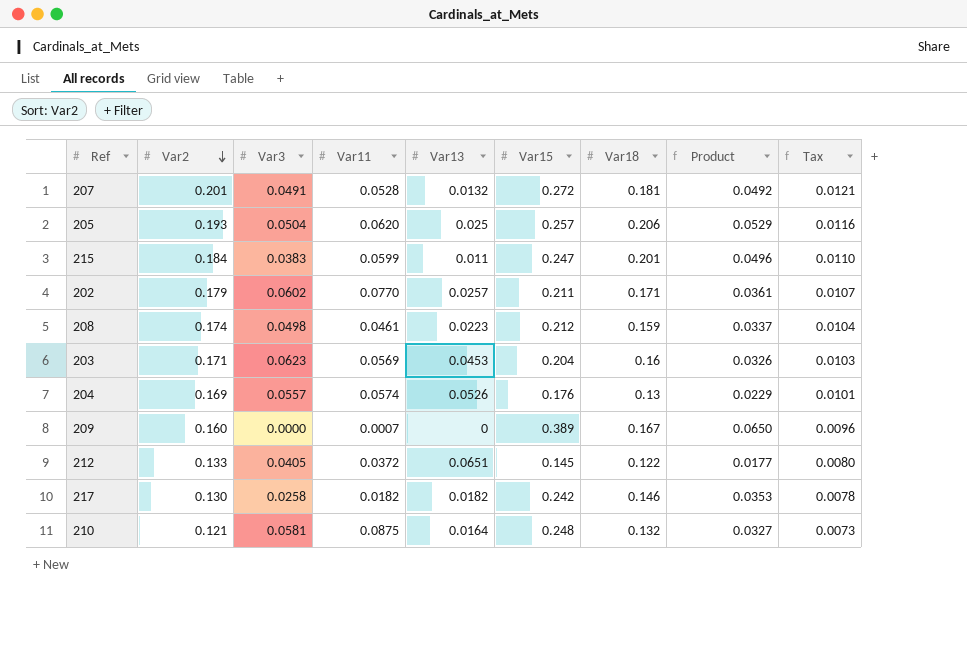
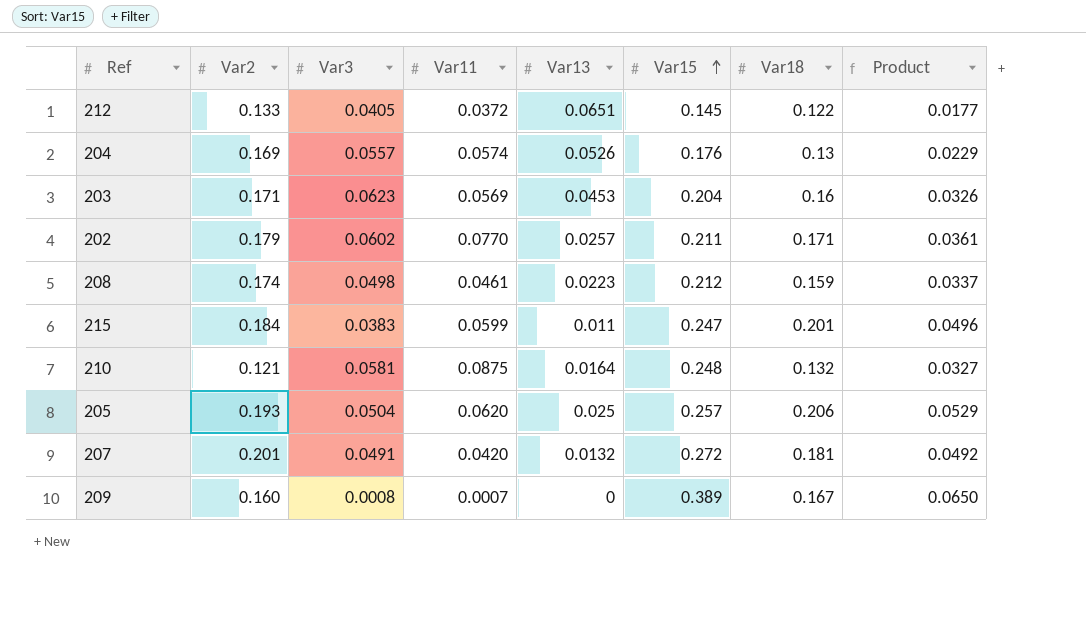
row order: Var2 descending -> Var15 ascending
column Tax | formula: [Var2] * 0.06 -> none
row 217: 0.130 | 0.0258 | 0.0182 | 0.0182 | 0.242 | 0.146 | 0.0353 | 0.0078 -> none
207 | Var11: 0.0528 -> 0.0420
209 | Var3: 0.0000 -> 0.0008

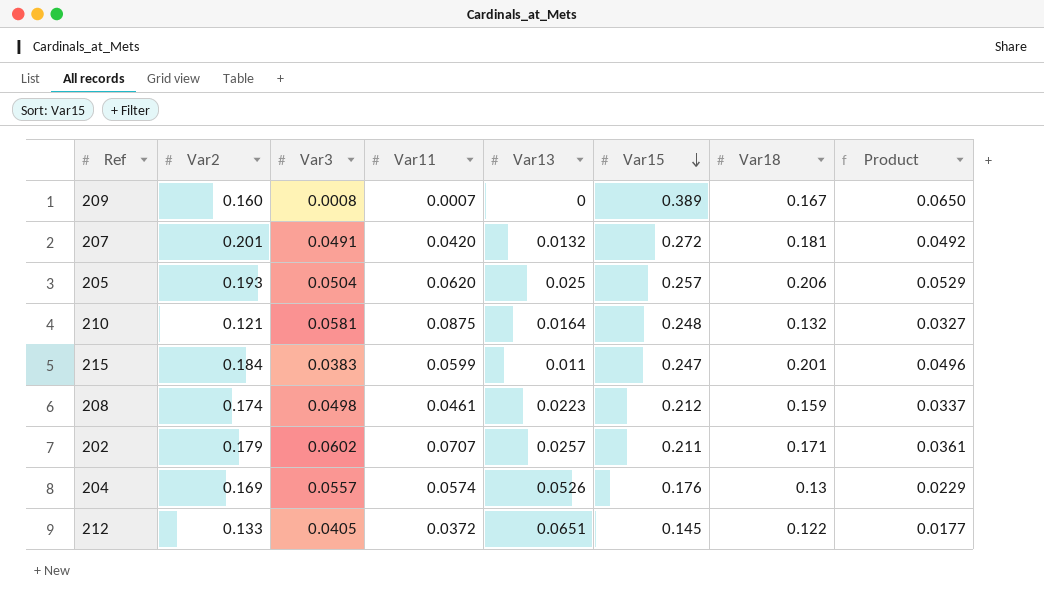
row order: Var15 ascending -> Var15 descending
row 203: 0.171 | 0.0623 | 0.0569 | 0.0453 | 0.204 | 0.16 | 0.0326 -> none
202 | Var11: 0.0770 -> 0.0707

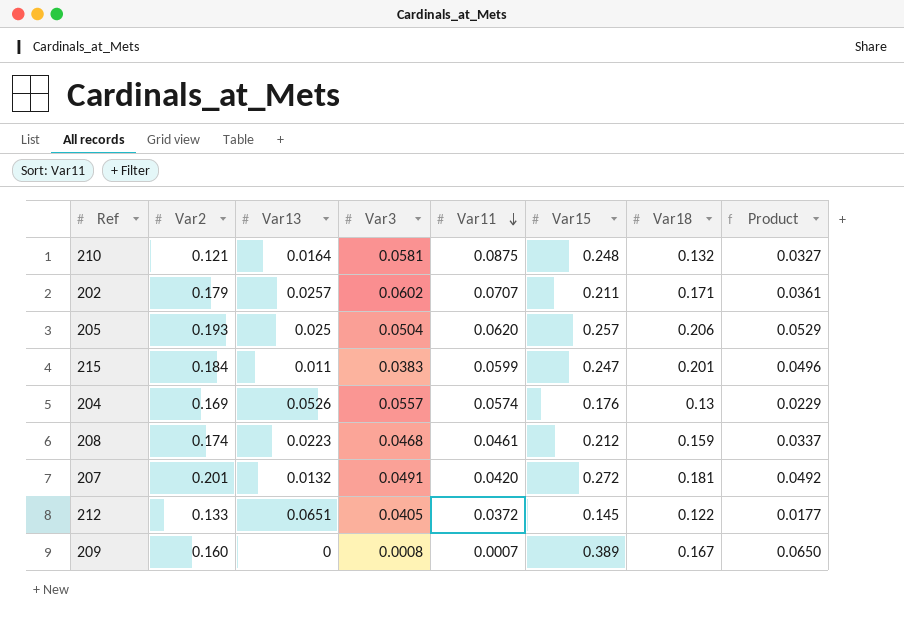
row order: Var15 descending -> Var11 descending
column Var13 | position: 5 -> 3
208 | Var3: 0.0498 -> 0.0468

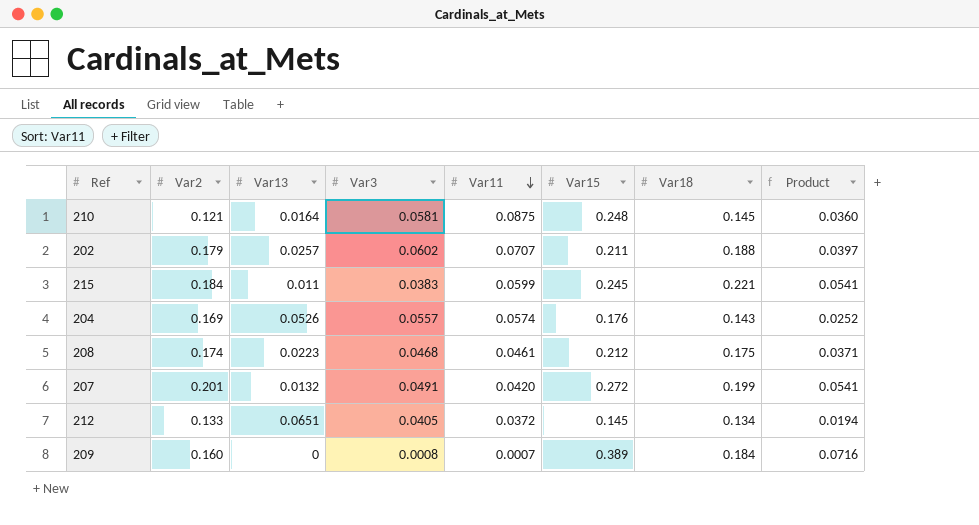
row 205: 0.193 | 0.025 | 0.0504 | 0.0620 | 0.257 | 0.206 | 0.0529 -> none
210 | Var18: 0.132 -> 0.145
210 | Product: 0.0327 -> 0.0360
202 | Var18: 0.171 -> 0.188
202 | Product: 0.0361 -> 0.0397
215 | Var15: 0.247 -> 0.245
215 | Var18: 0.201 -> 0.221
215 | Product: 0.0496 -> 0.0541
204 | Var18: 0.13 -> 0.143
204 | Product: 0.0229 -> 0.0252
208 | Var18: 0.159 -> 0.175
208 | Product: 0.0337 -> 0.0371
207 | Var18: 0.181 -> 0.199
207 | Product: 0.0492 -> 0.0541
212 | Var18: 0.122 -> 0.134
212 | Product: 0.0177 -> 0.0194
209 | Var18: 0.167 -> 0.184
209 | Product: 0.0650 -> 0.0716

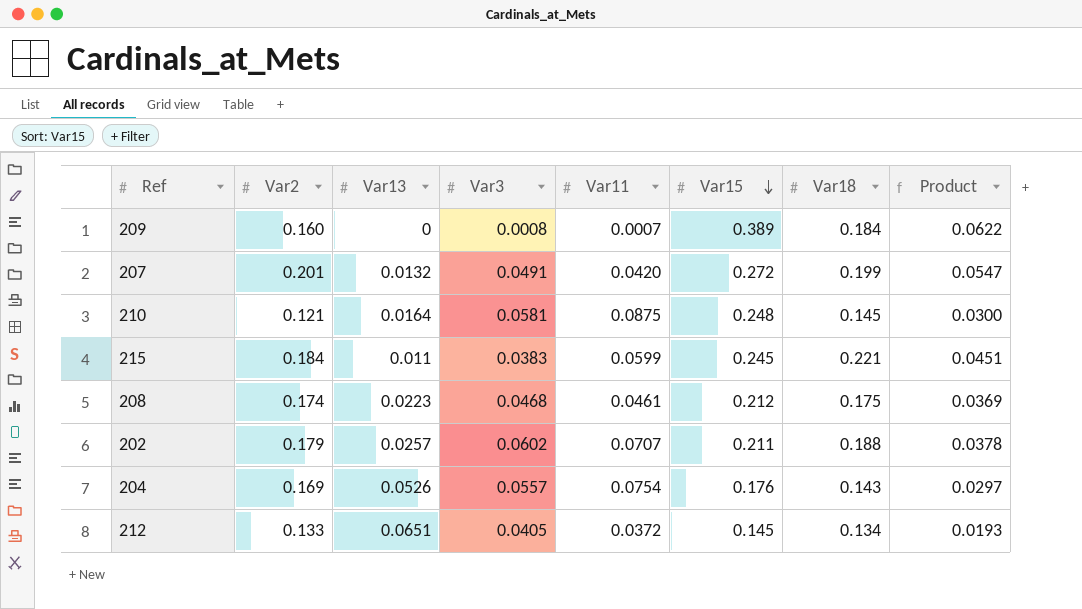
row order: Var11 descending -> Var15 descending
column Product | formula: [Var15] * [Var18] -> [Var2] * [Var15]
204 | Var11: 0.0574 -> 0.0754

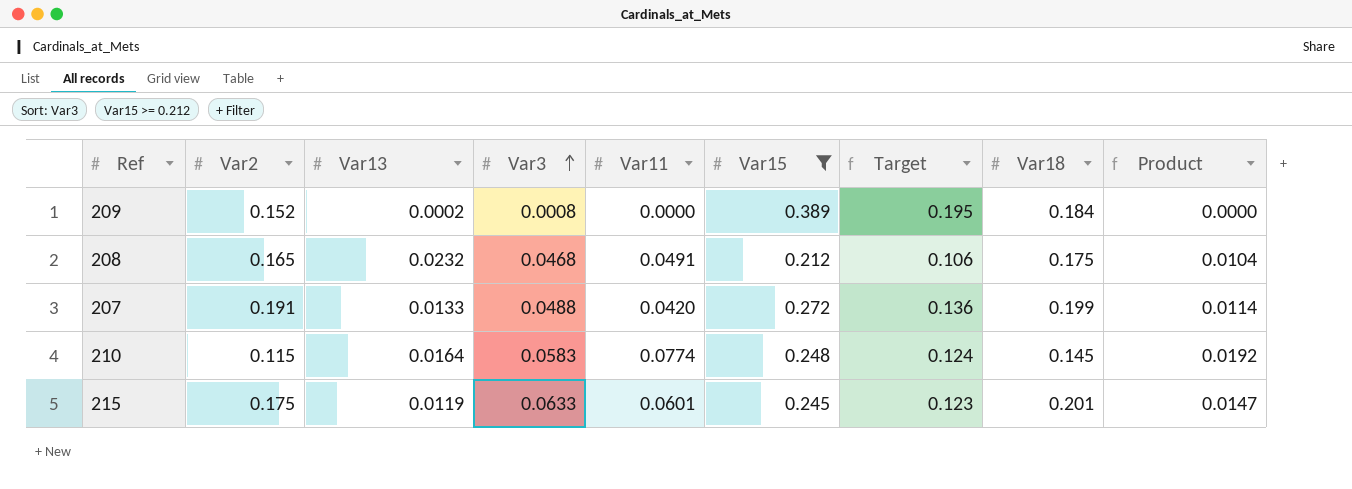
filter: none -> Var15 >= 0.212
row order: Var15 descending -> Var3 ascending
column Target | formula: none -> [Var15] * 0.5
column Product | formula: [Var2] * [Var15] -> [Var11] * [Var15]
209 | Var2: 0.160 -> 0.152
209 | Var13: 0 -> 0.0002
209 | Var11: 0.0007 -> 0.0000
208 | Var2: 0.174 -> 0.165
208 | Var13: 0.0223 -> 0.0232
208 | Var11: 0.0461 -> 0.0491
207 | Var2: 0.201 -> 0.191
207 | Var13: 0.0132 -> 0.0133
207 | Var3: 0.0491 -> 0.0488
210 | Var2: 0.121 -> 0.115
210 | Var3: 0.0581 -> 0.0583
210 | Var11: 0.0875 -> 0.0774
215 | Var2: 0.184 -> 0.175
215 | Var13: 0.011 -> 0.0119
215 | Var3: 0.0383 -> 0.0633
215 | Var11: 0.0599 -> 0.0601
215 | Var18: 0.221 -> 0.201

